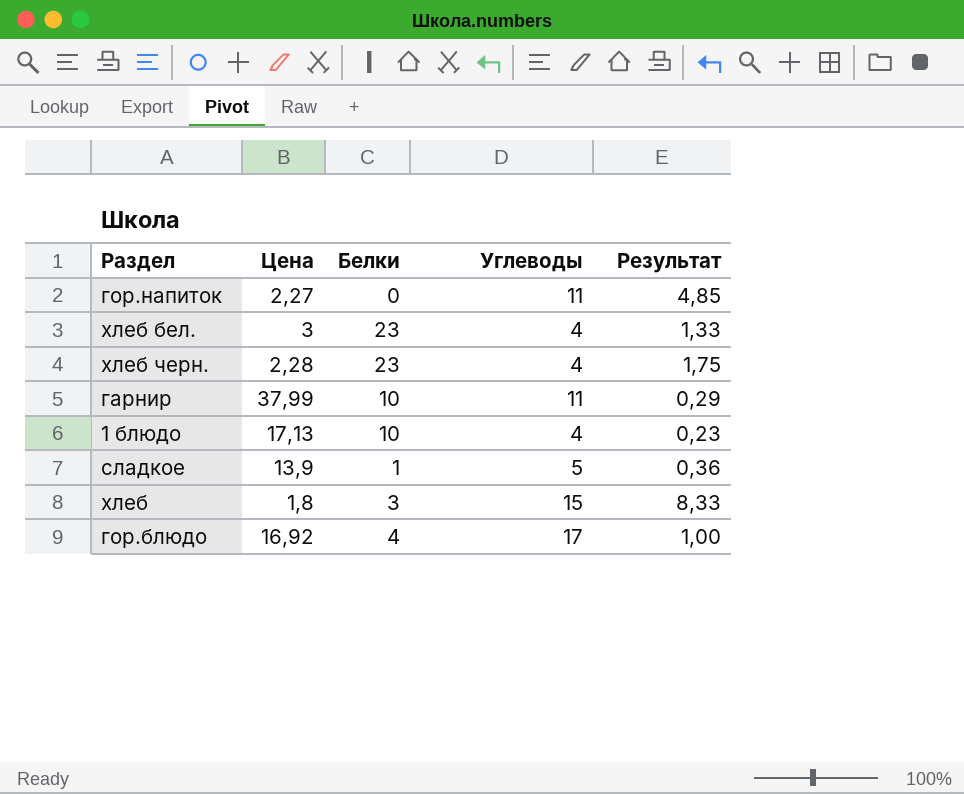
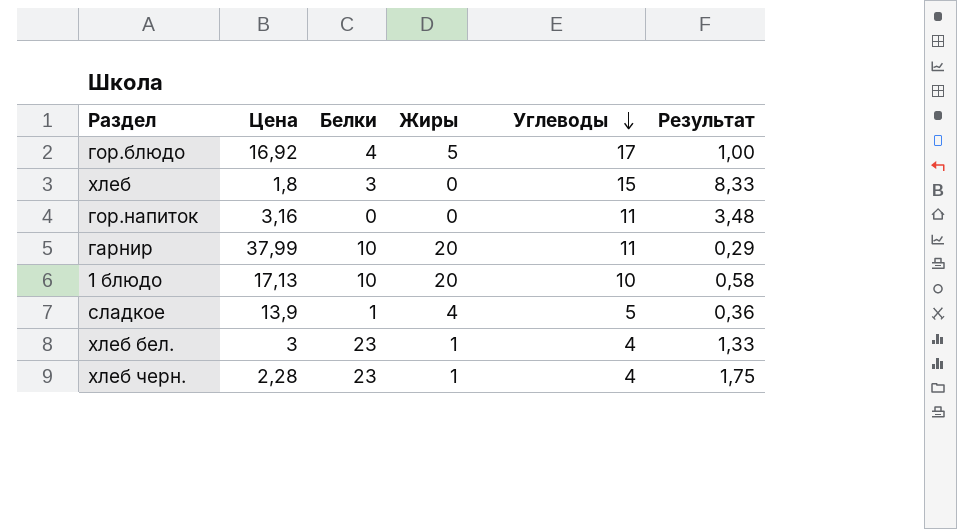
row order: none -> Углеводы descending
column Жиры | position: none -> 4
гор.напиток | Цена: 2,27 -> 3,16
гор.напиток | Результат: 4,85 -> 3,48
1 блюдо | Углеводы: 4 -> 10
1 блюдо | Результат: 0,23 -> 0,58

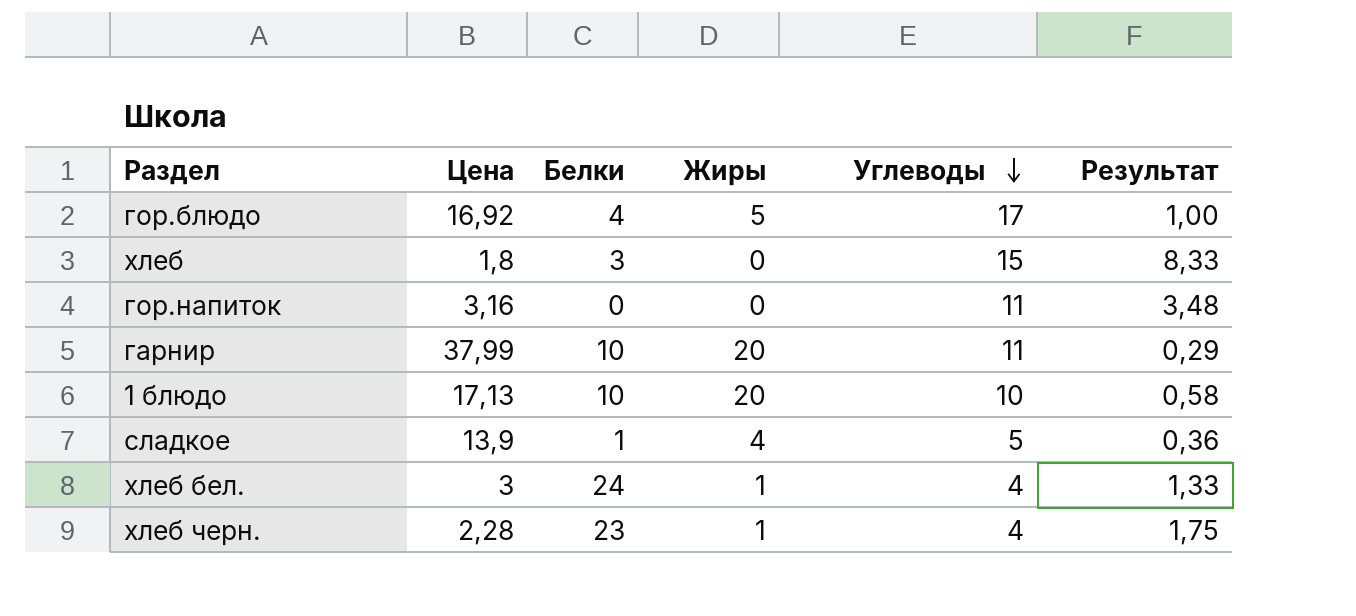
хлеб бел. | Белки: 23 -> 24

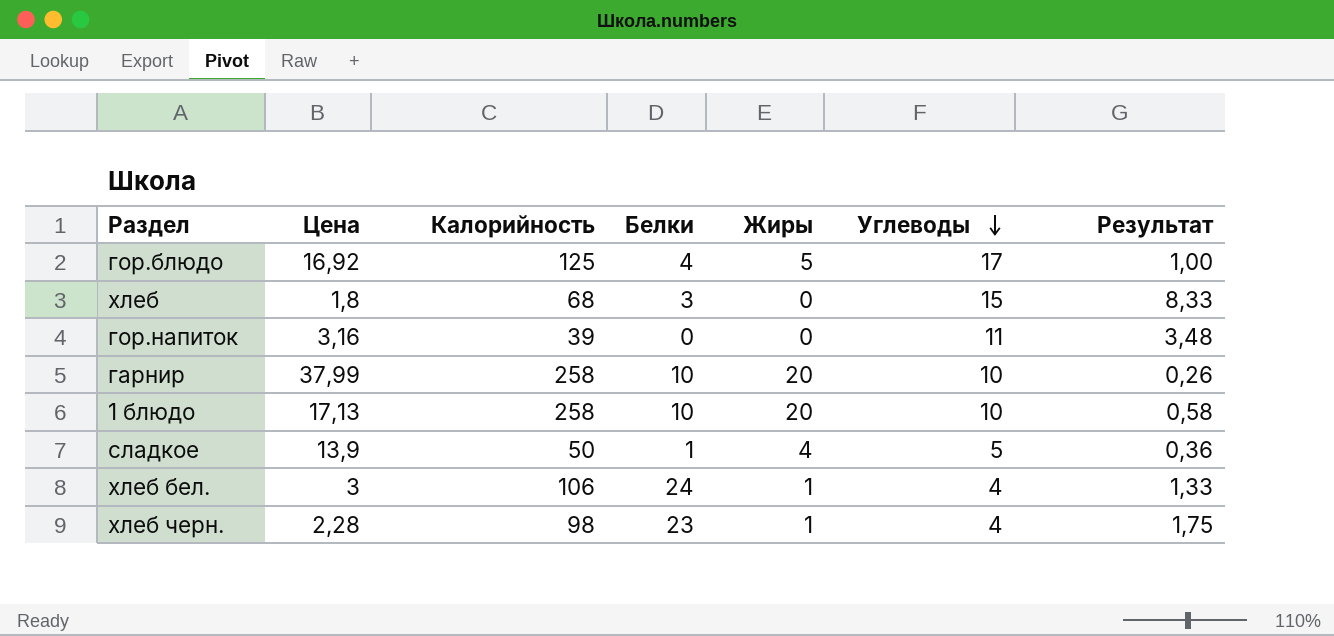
column Калорийность | position: none -> 3
гарнир | Углеводы: 11 -> 10
гарнир | Результат: 0,29 -> 0,26

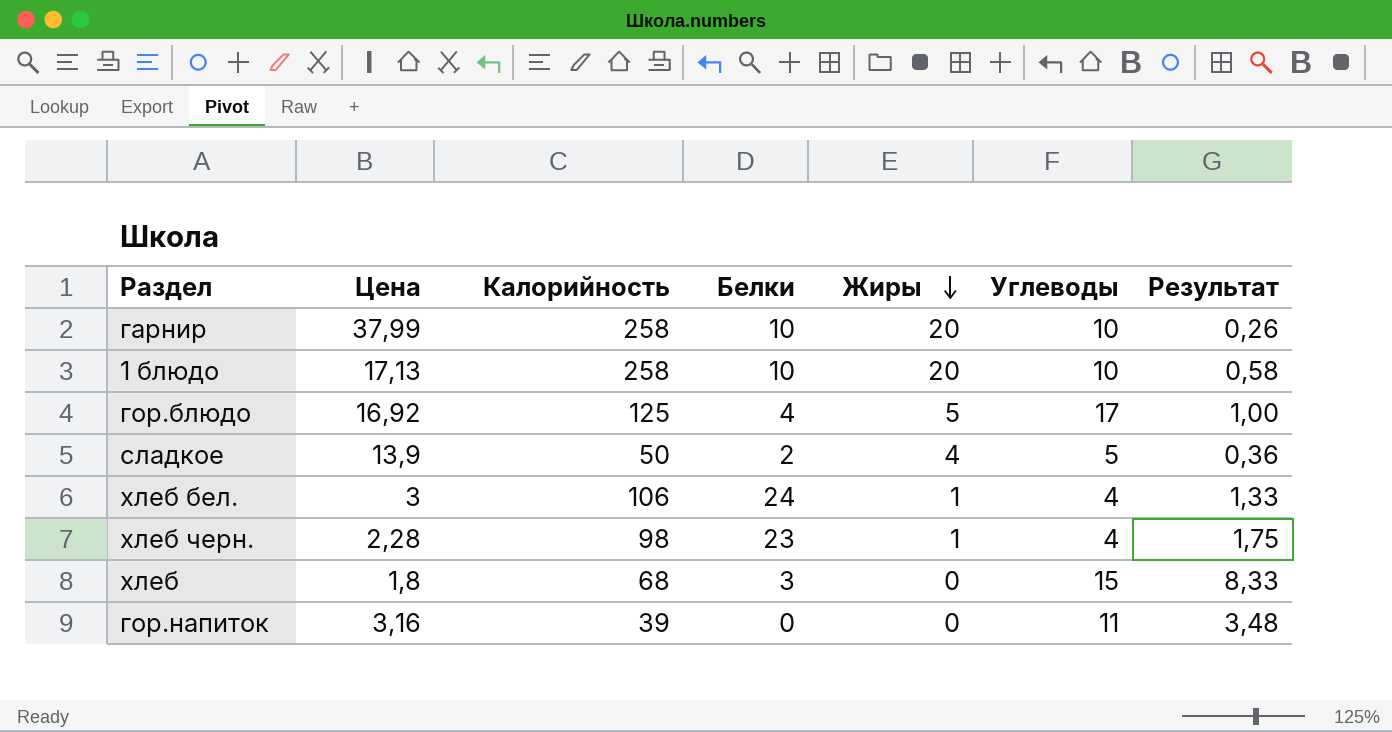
row order: Углеводы descending -> Жиры descending
сладкое | Белки: 1 -> 2

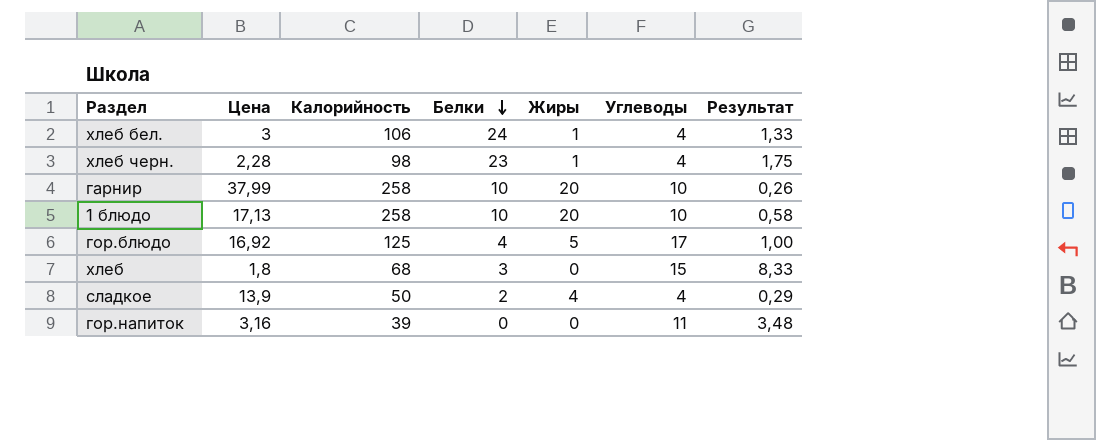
row order: Жиры descending -> Белки descending
сладкое | Углеводы: 5 -> 4
сладкое | Результат: 0,36 -> 0,29

